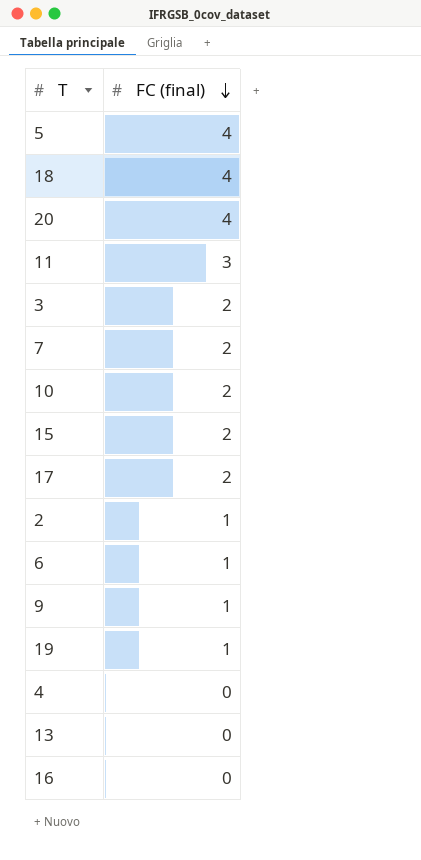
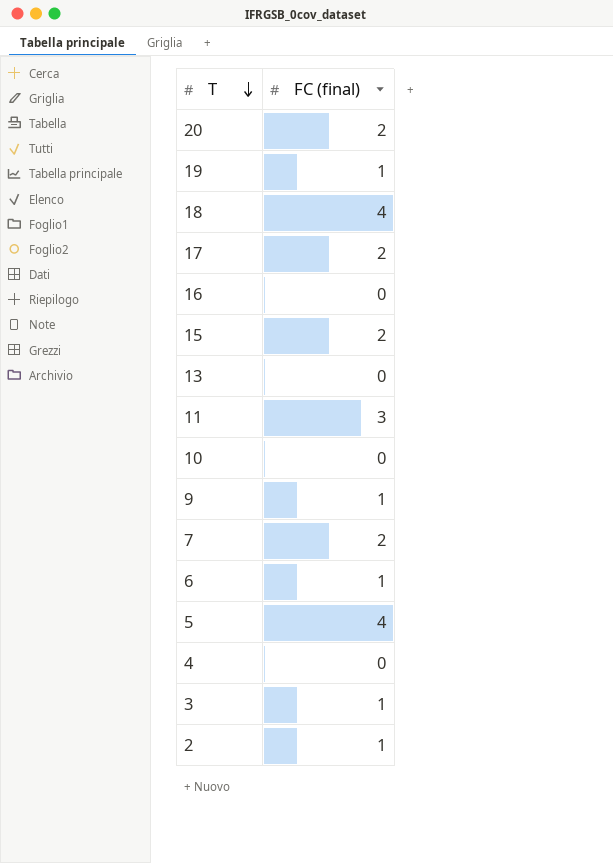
row order: FC (final) descending -> T descending
20 | FC (final): 4 -> 2
10 | FC (final): 2 -> 0
3 | FC (final): 2 -> 1

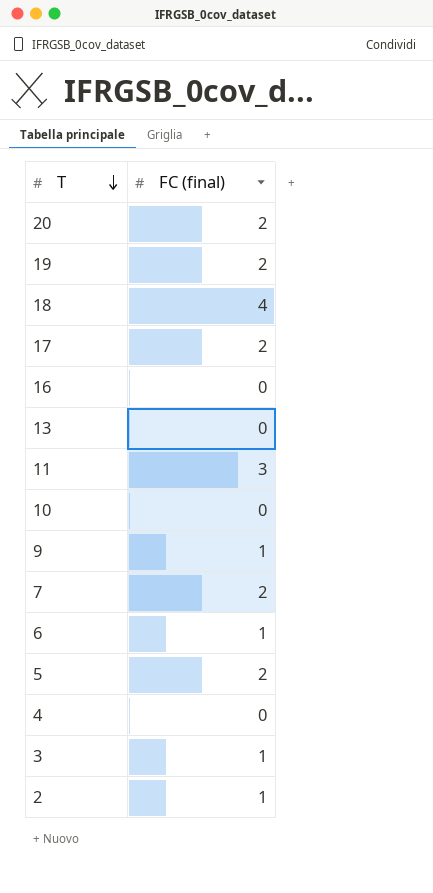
row 15: 2 -> none
19 | FC (final): 1 -> 2
5 | FC (final): 4 -> 2

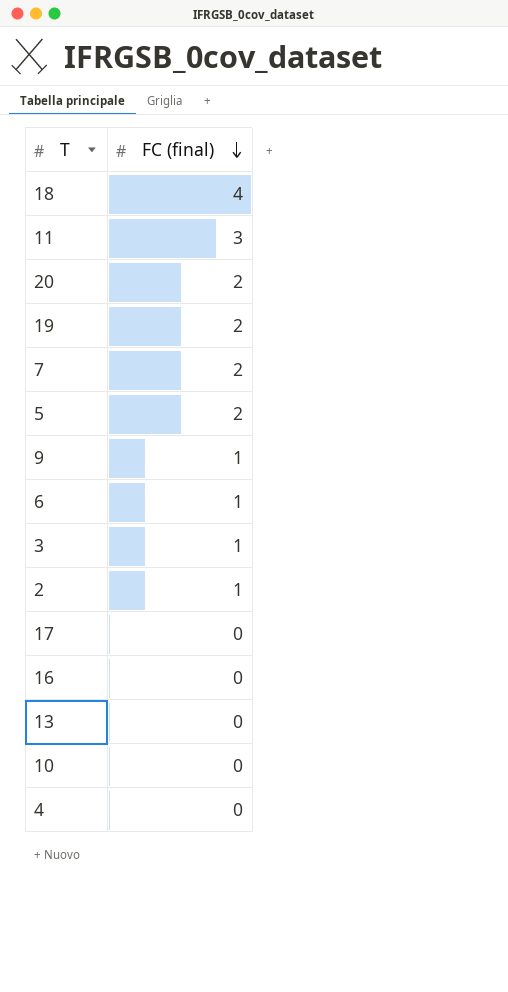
row order: T descending -> FC (final) descending
17 | FC (final): 2 -> 0

